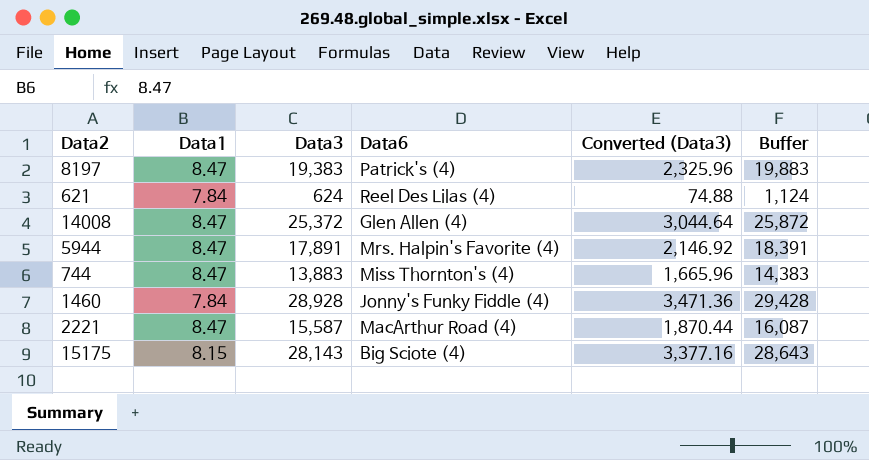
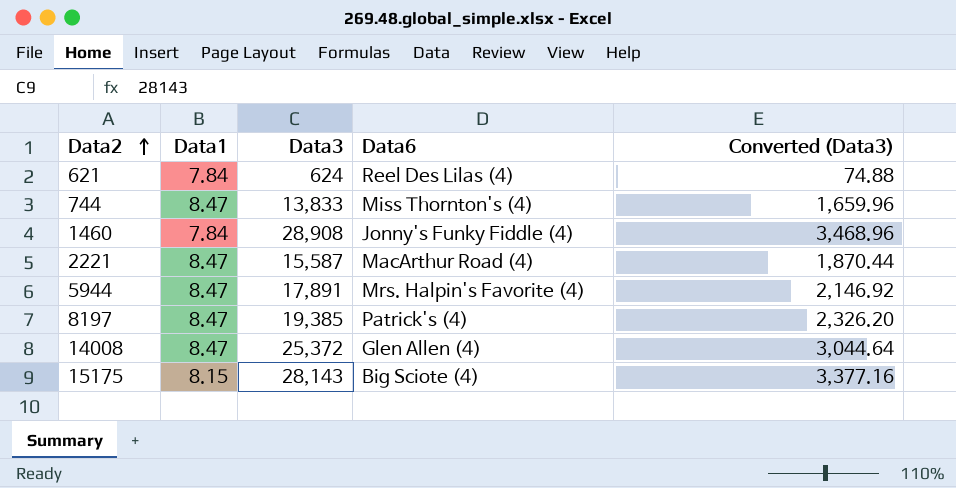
row order: none -> Data2 ascending
column Buffer | formula: [Data3] + 500 -> none
744 | Data3: 13,883 -> 13,833
744 | Converted (Data3): 1,665.96 -> 1,659.96
1460 | Data3: 28,928 -> 28,908
1460 | Converted (Data3): 3,471.36 -> 3,468.96
8197 | Data3: 19,383 -> 19,385
8197 | Converted (Data3): 2,325.96 -> 2,326.20

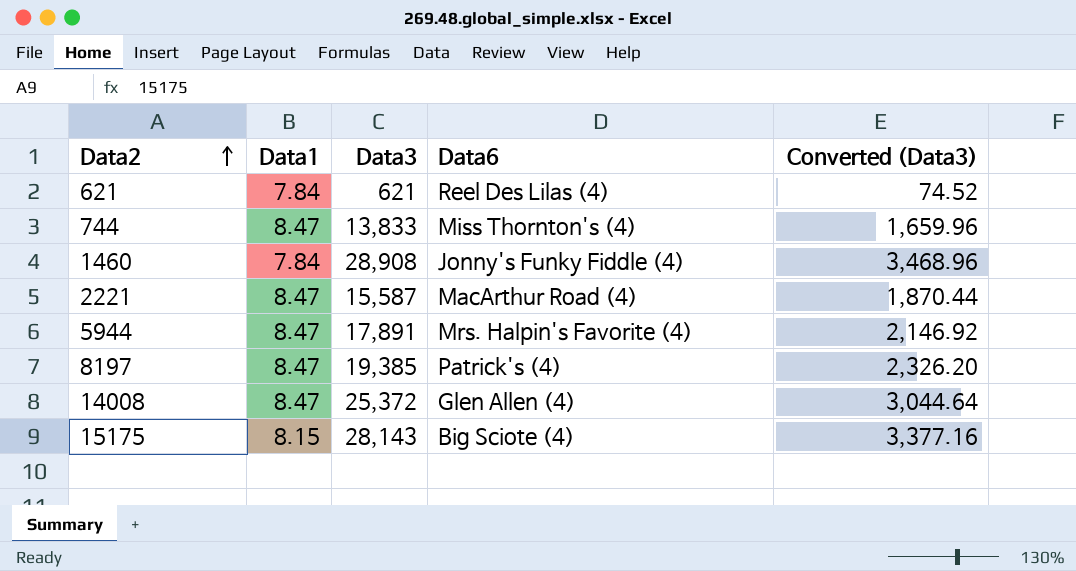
621 | Data3: 624 -> 621
621 | Converted (Data3): 74.88 -> 74.52

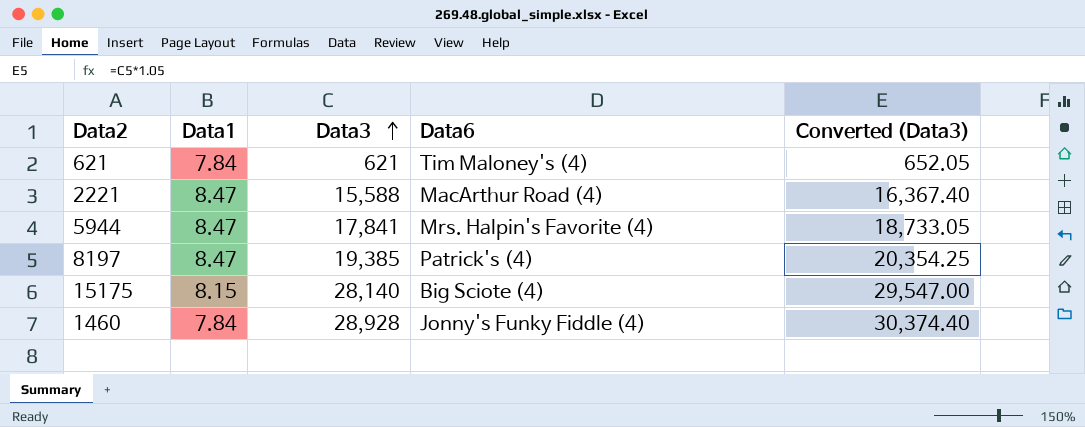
row order: Data2 ascending -> Data3 ascending
column Converted (Data3) | formula: [Data3] * 0.12 -> [Data3] * 1.05
row 744: 8.47 | 13,833 | Miss Thornton's (4) | 1,659.96 -> none
row 14008: 8.47 | 25,372 | Glen Allen (4) | 3,044.64 -> none
621 | Data6: Reel Des Lilas (4) -> Tim Maloney's (4)
2221 | Data3: 15,587 -> 15,588
5944 | Data3: 17,891 -> 17,841
15175 | Data3: 28,143 -> 28,140
1460 | Data3: 28,908 -> 28,928

